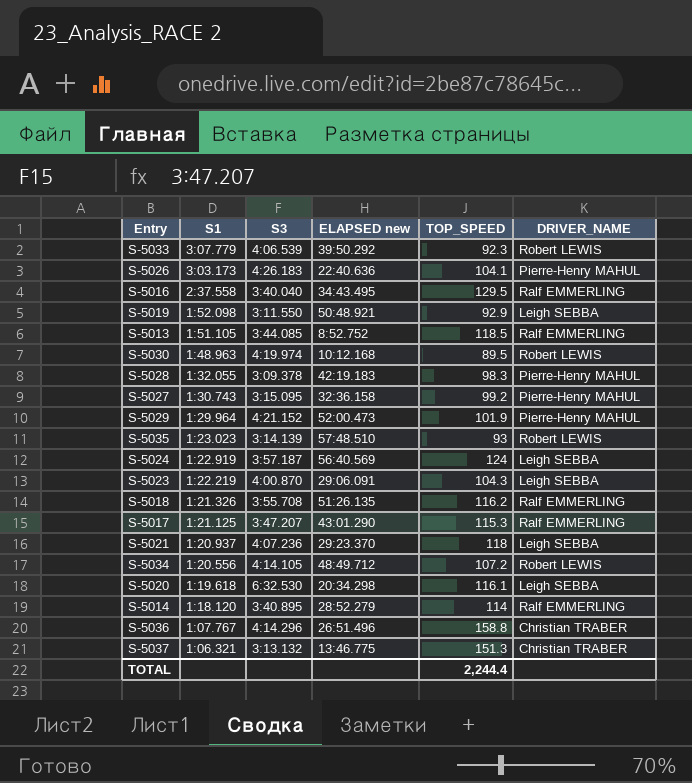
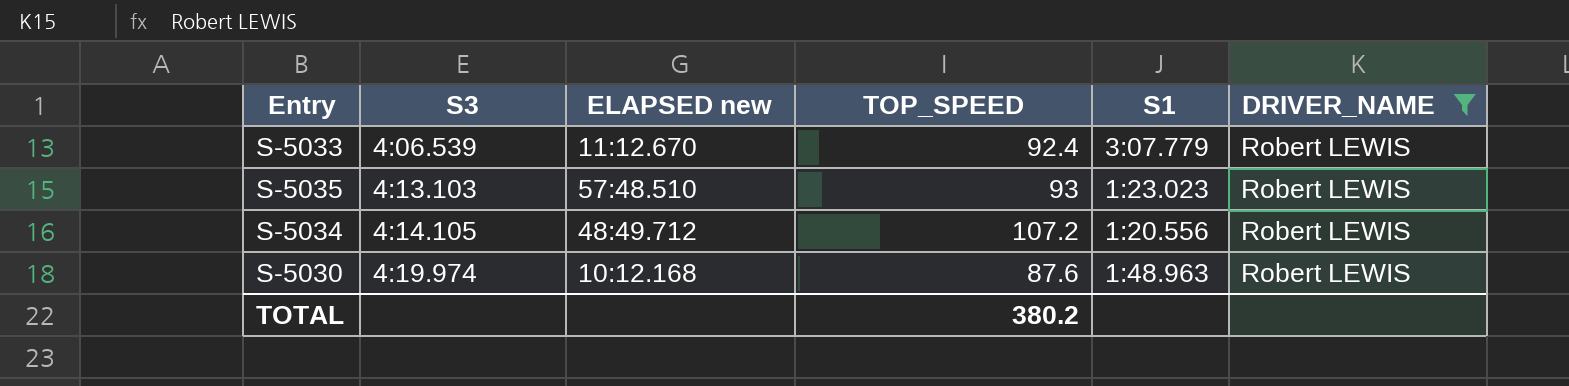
filter: none -> DRIVER_NAME = Robert LEWIS
row order: S1 descending -> S3 ascending
column S1 | position: 2 -> 5
S-5033 | ELAPSED new: 39:50.292 -> 11:12.670
S-5033 | TOP_SPEED: 92.3 -> 92.4
S-5035 | S3: 3:14.139 -> 4:13.103
S-5030 | TOP_SPEED: 89.5 -> 87.6
TOTAL | TOP_SPEED: 2,244.4 -> 380.2

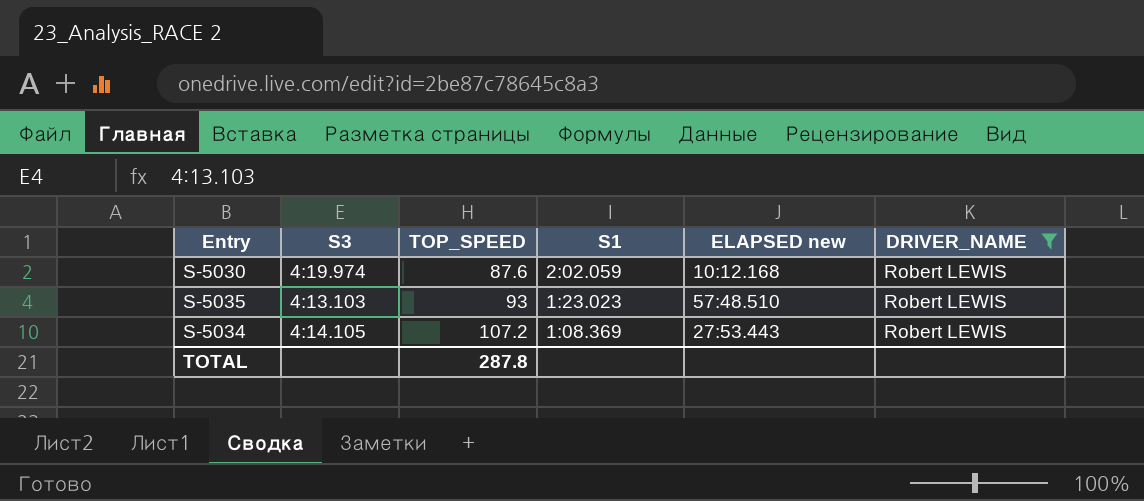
row order: S3 ascending -> TOP_SPEED ascending
column ELAPSED new | position: 3 -> 5
row S-5033: 4:06.539 | 11:12.670 | 92.4 | 3:07.779 | Robert LEWIS -> none
S-5030 | S1: 1:48.963 -> 2:02.059
S-5034 | S1: 1:20.556 -> 1:08.369
S-5034 | ELAPSED new: 48:49.712 -> 27:53.443
TOTAL | TOP_SPEED: 380.2 -> 287.8

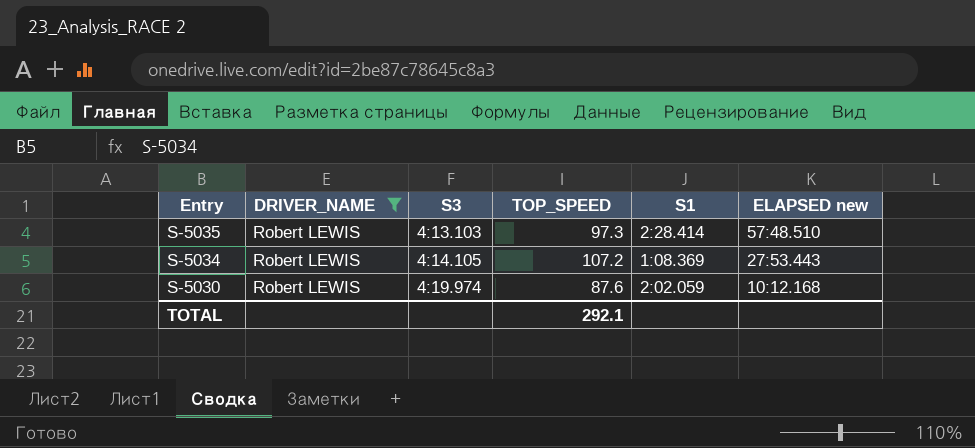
row order: TOP_SPEED ascending -> Entry descending
column DRIVER_NAME | position: 6 -> 2
S-5035 | TOP_SPEED: 93 -> 97.3
S-5035 | S1: 1:23.023 -> 2:28.414
TOTAL | TOP_SPEED: 287.8 -> 292.1

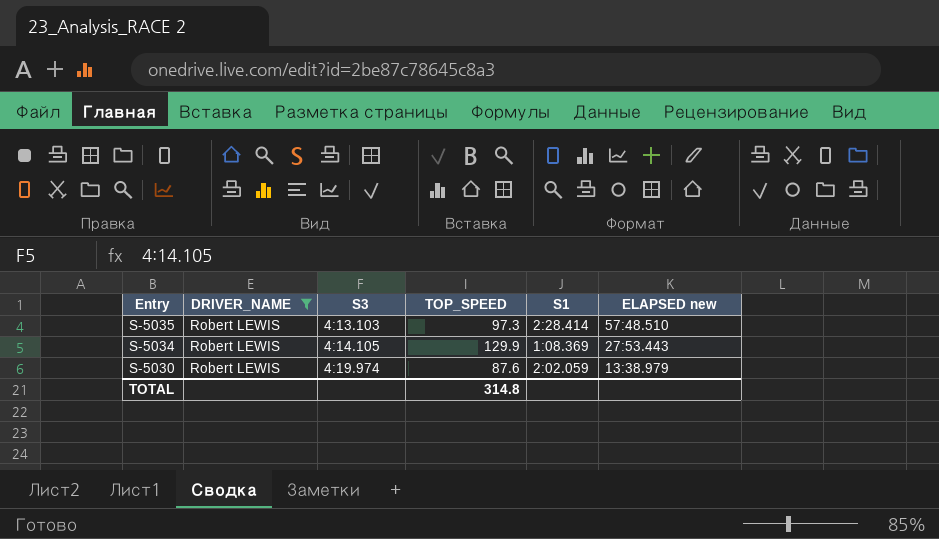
S-5034 | TOP_SPEED: 107.2 -> 129.9
S-5030 | ELAPSED new: 10:12.168 -> 13:38.979
TOTAL | TOP_SPEED: 292.1 -> 314.8

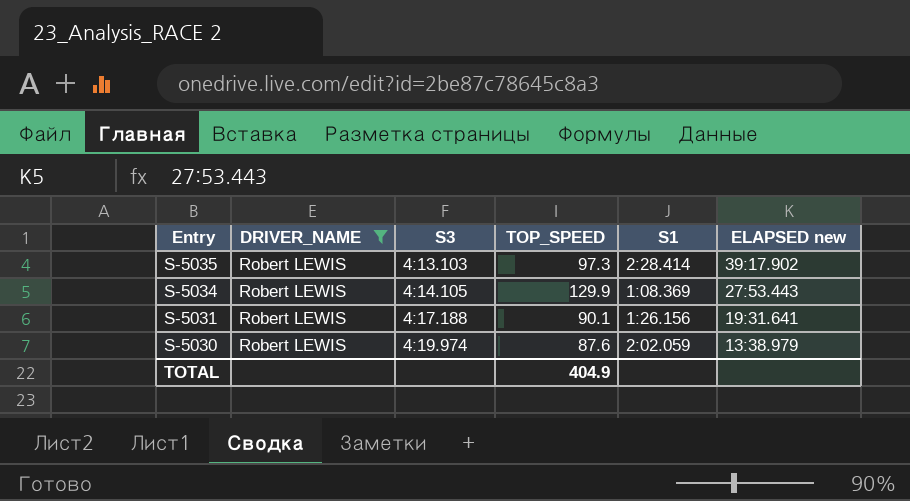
S-5035 | ELAPSED new: 57:48.510 -> 39:17.902
row S-5031: none -> Robert LEWIS | 4:17.188 | 90.1 | 1:26.156 | 19:31.641
TOTAL | TOP_SPEED: 314.8 -> 404.9

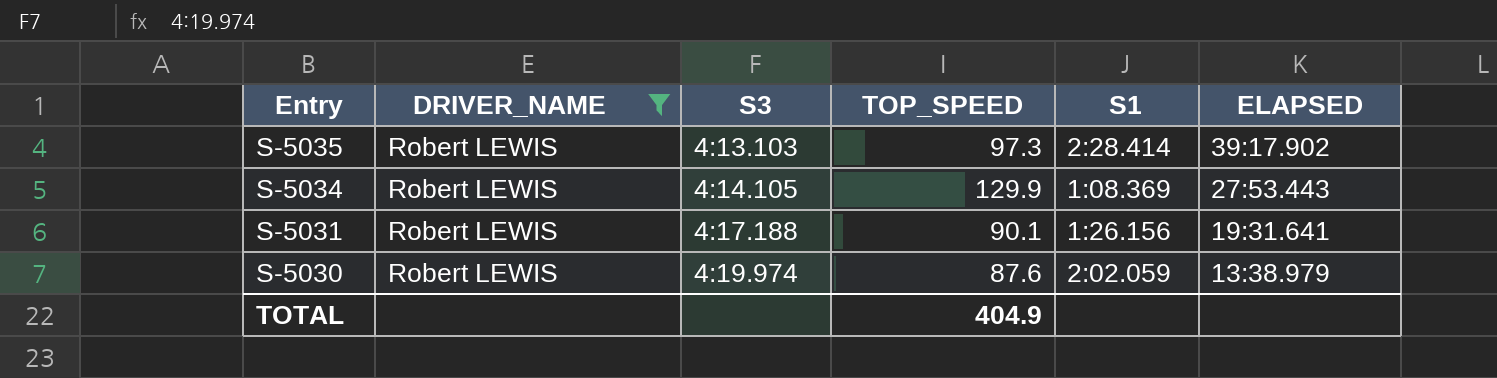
column name: ELAPSED new -> ELAPSED

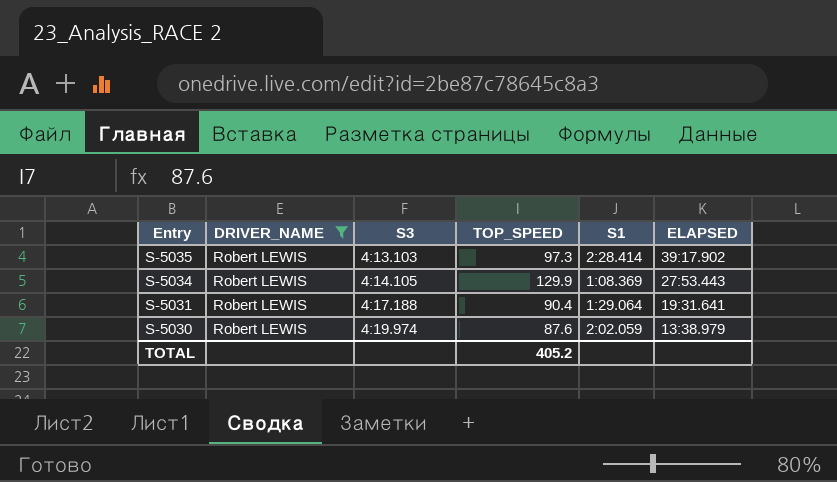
S-5031 | TOP_SPEED: 90.1 -> 90.4
S-5031 | S1: 1:26.156 -> 1:29.064
TOTAL | TOP_SPEED: 404.9 -> 405.2

